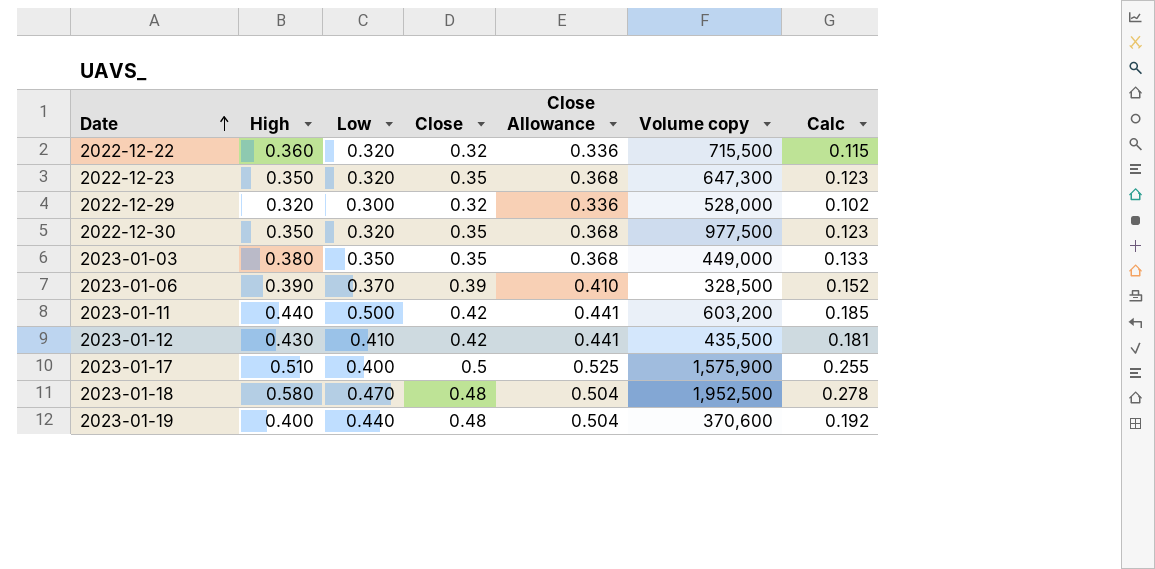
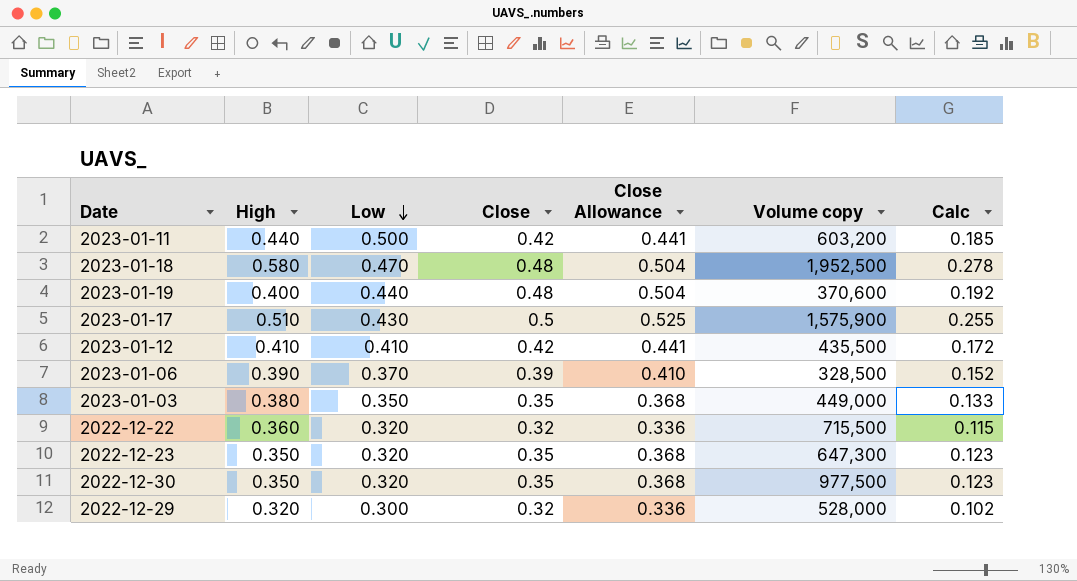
row order: Date ascending -> Low descending
2023-01-17 | Low: 0.400 -> 0.430
2023-01-12 | High: 0.430 -> 0.410
2023-01-12 | Calc: 0.181 -> 0.172

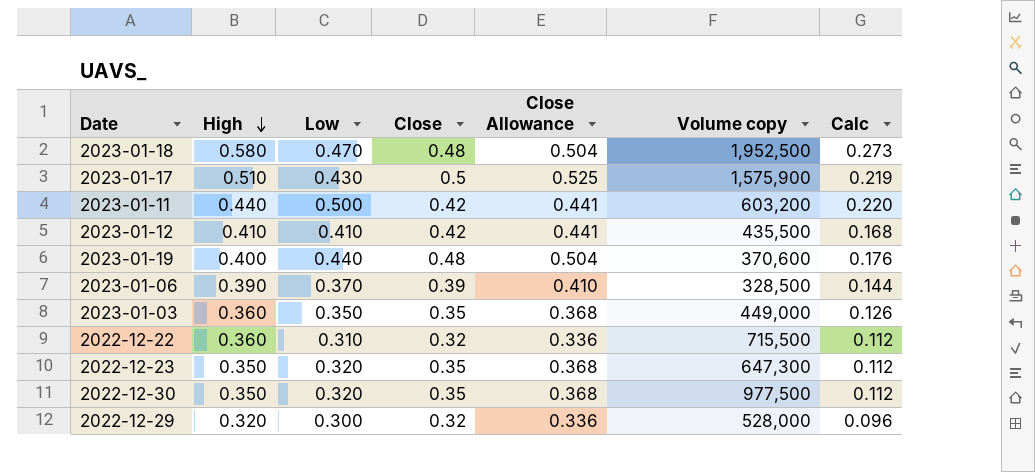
row order: Low descending -> High descending
column Calc | formula: [High] * [Close] -> [High] * [Low]
2023-01-03 | High: 0.380 -> 0.360
2022-12-22 | Low: 0.320 -> 0.310

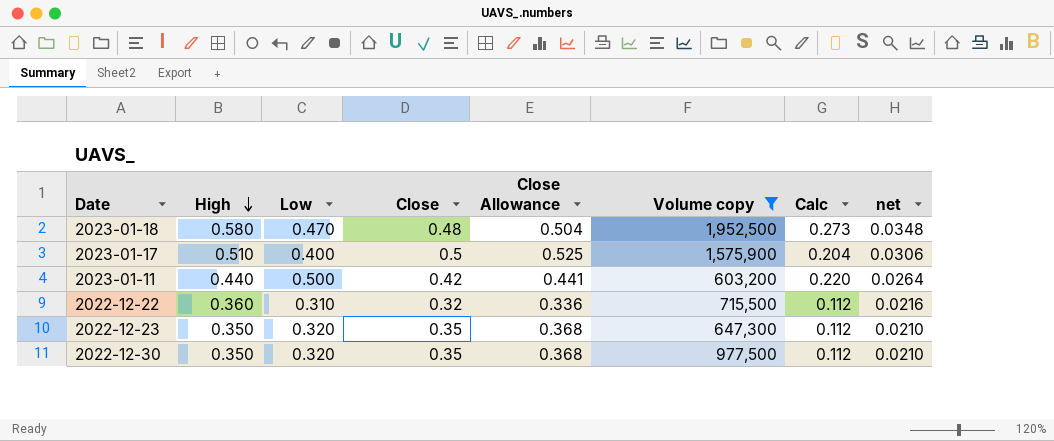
filter: none -> Volume copy >= 603,200
column net | formula: none -> [High] * 0.06
2023-01-17 | Low: 0.430 -> 0.400
2023-01-17 | Calc: 0.219 -> 0.204

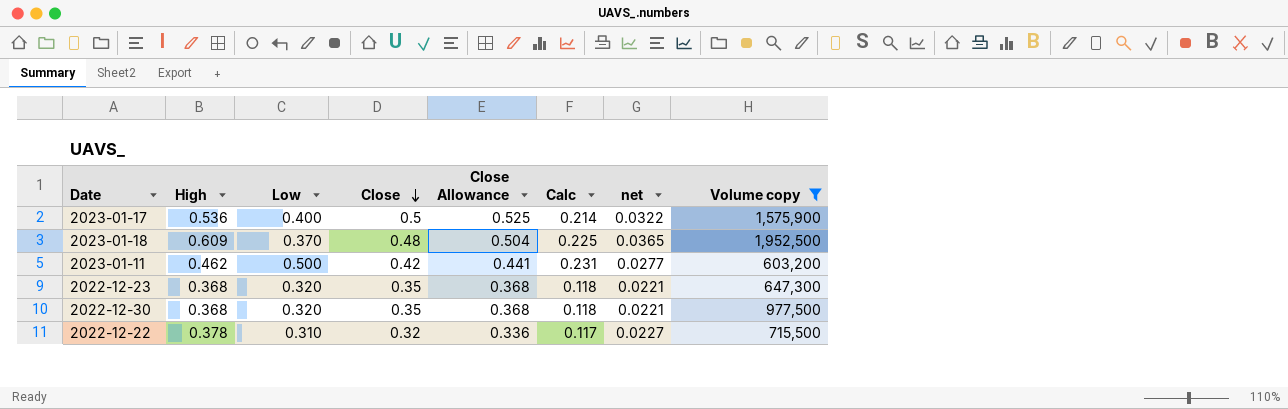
row order: High descending -> Close descending
column Volume copy | position: 6 -> 8
2023-01-17 | High: 0.510 -> 0.536
2023-01-17 | Calc: 0.204 -> 0.214
2023-01-17 | net: 0.0306 -> 0.0322
2023-01-18 | High: 0.580 -> 0.609
2023-01-18 | Low: 0.470 -> 0.370
2023-01-18 | Calc: 0.273 -> 0.225
2023-01-18 | net: 0.0348 -> 0.0365
2023-01-11 | High: 0.440 -> 0.462
2023-01-11 | Calc: 0.220 -> 0.231
2023-01-11 | net: 0.0264 -> 0.0277
2022-12-23 | High: 0.350 -> 0.368
2022-12-23 | Calc: 0.112 -> 0.118
2022-12-23 | net: 0.0210 -> 0.0221
2022-12-30 | High: 0.350 -> 0.368
2022-12-30 | Calc: 0.112 -> 0.118
2022-12-30 | net: 0.0210 -> 0.0221
2022-12-22 | High: 0.360 -> 0.378
2022-12-22 | Calc: 0.112 -> 0.117
2022-12-22 | net: 0.0216 -> 0.0227

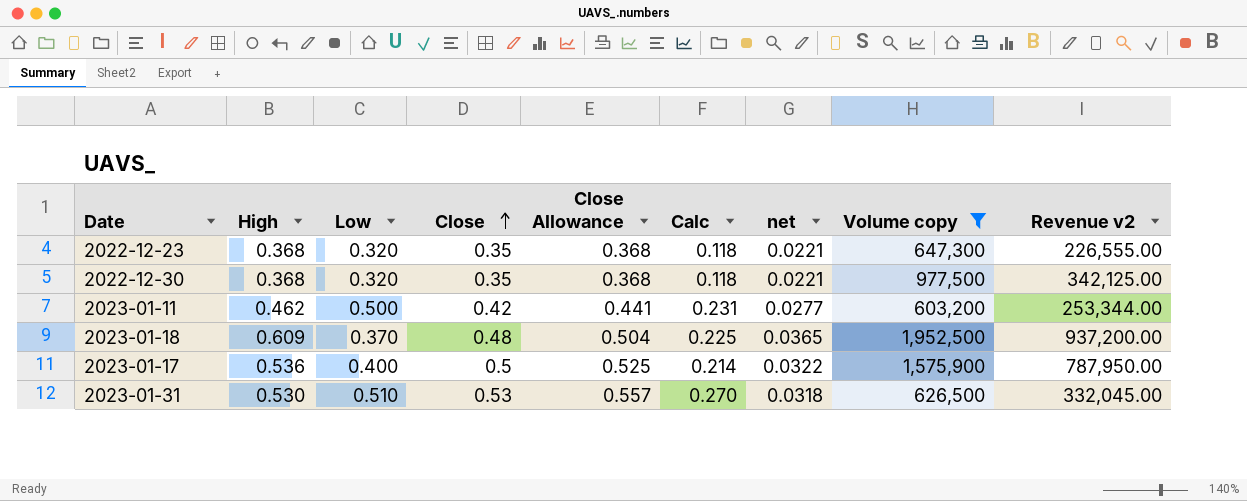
row order: Close descending -> Close ascending
column Revenue v2 | formula: none -> [Close] * [Volume copy]
row 2022-12-22: 0.378 | 0.310 | 0.32 | 0.336 | 0.117 | 0.0227 | 715,500 -> none
row 2023-01-31: none -> 0.530 | 0.510 | 0.53 | 0.557 | 0.270 | 0.0318 | 626,500 | 332,045.00

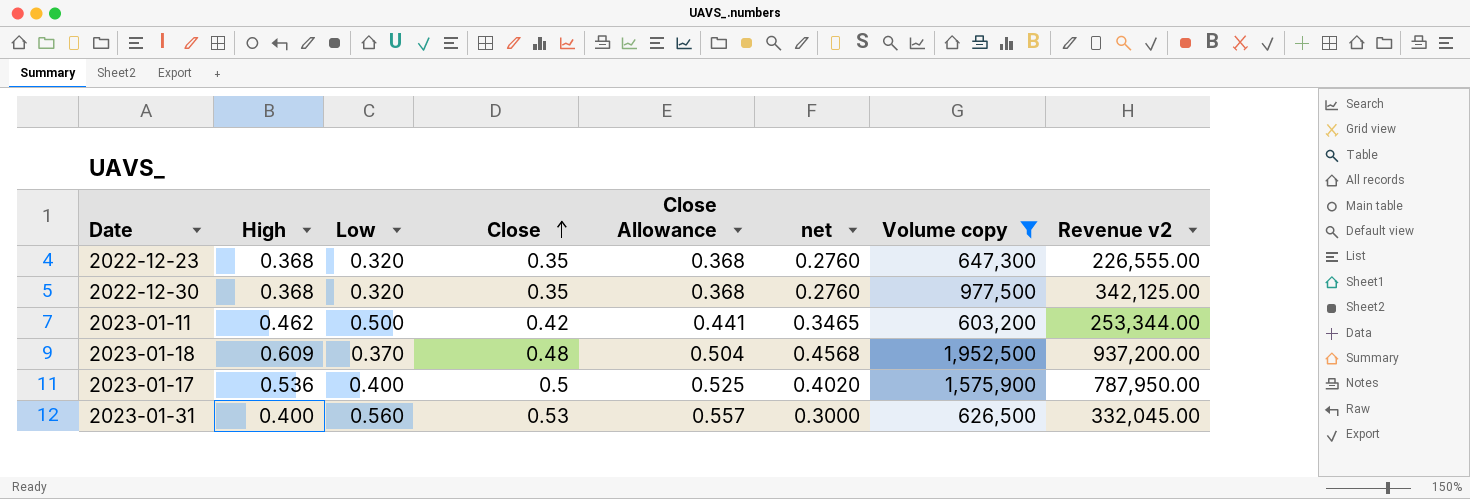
column Calc | formula: [High] * [Low] -> none
column net | formula: [High] * 0.06 -> [High] * 0.75
2023-01-31 | High: 0.530 -> 0.400
2023-01-31 | Low: 0.510 -> 0.560

